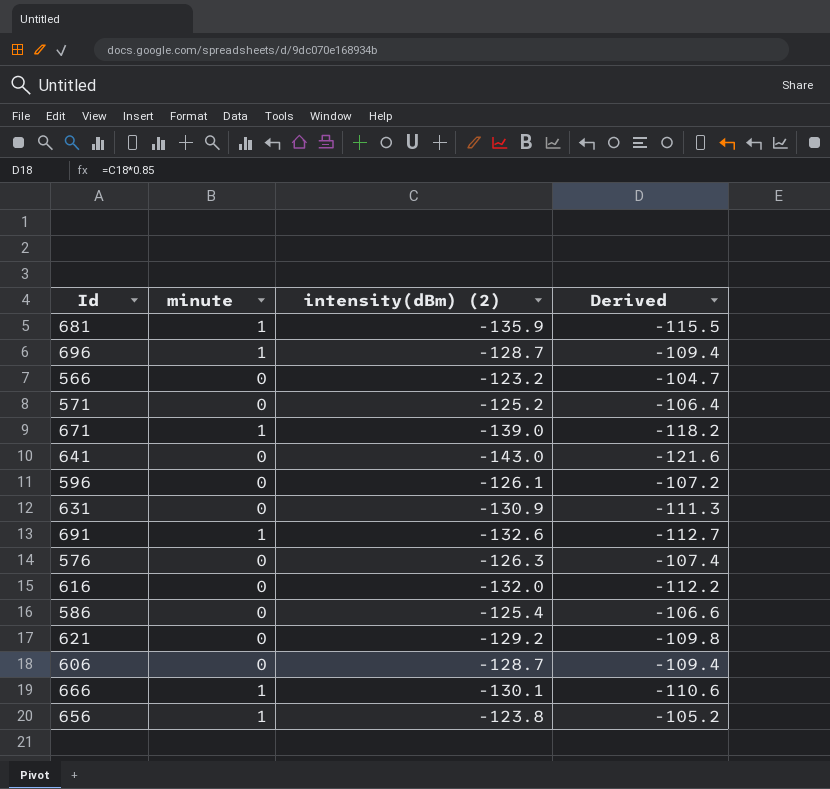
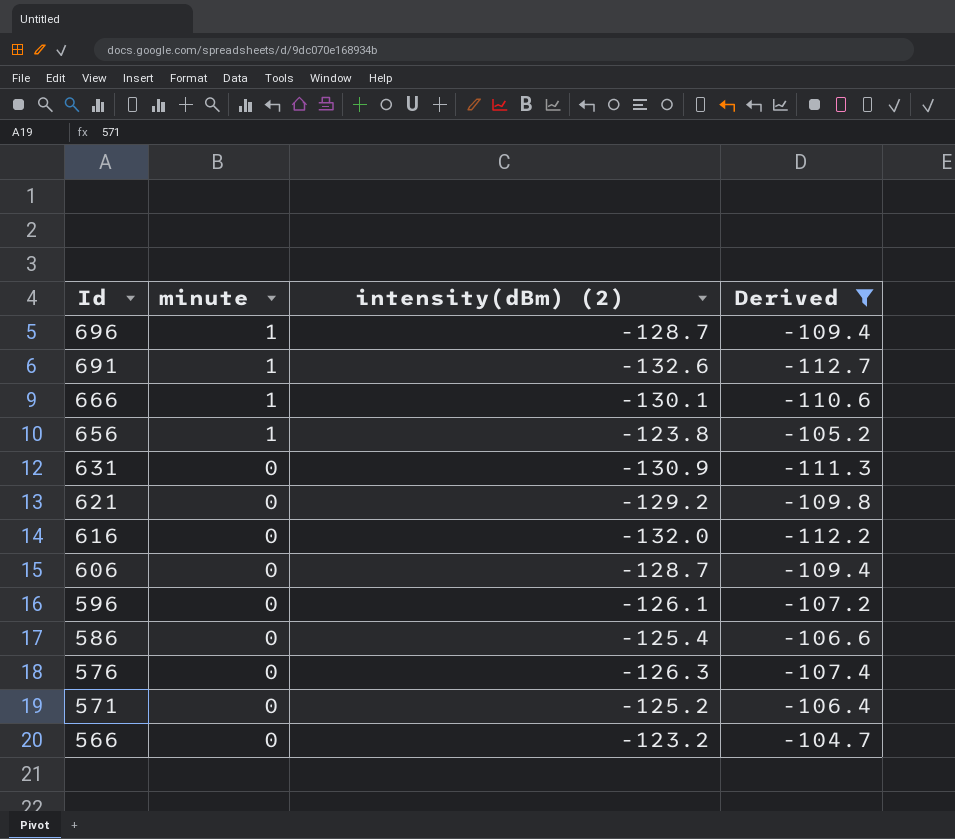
filter: none -> Derived >= -112.7
row order: none -> Id descending

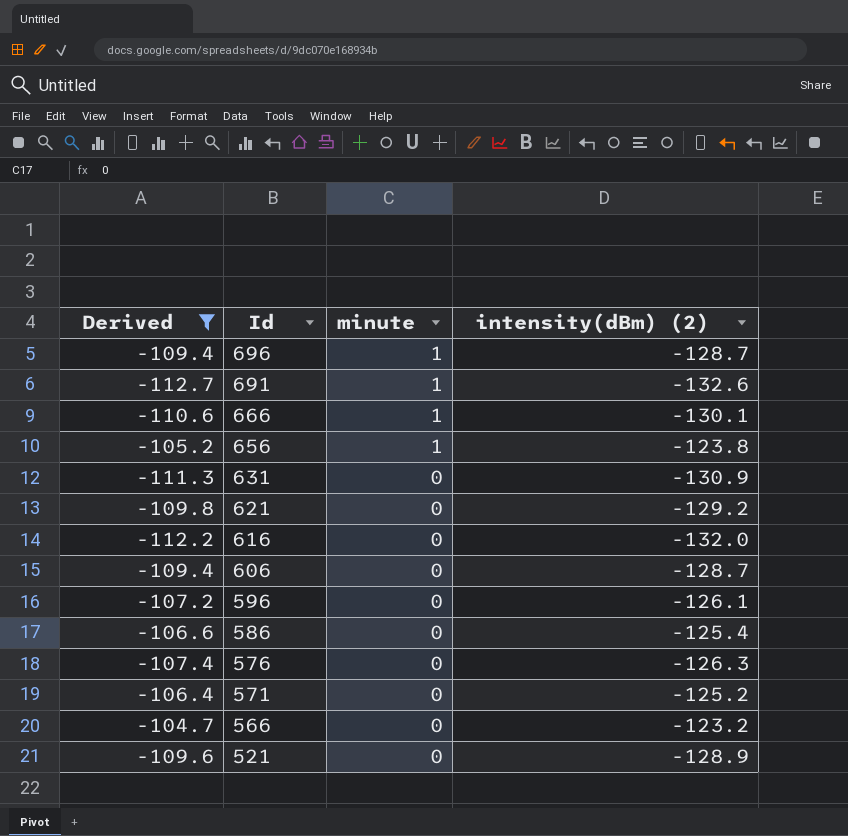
column Derived | position: 4 -> 1
row 521: none -> -109.6 | 0 | -128.9

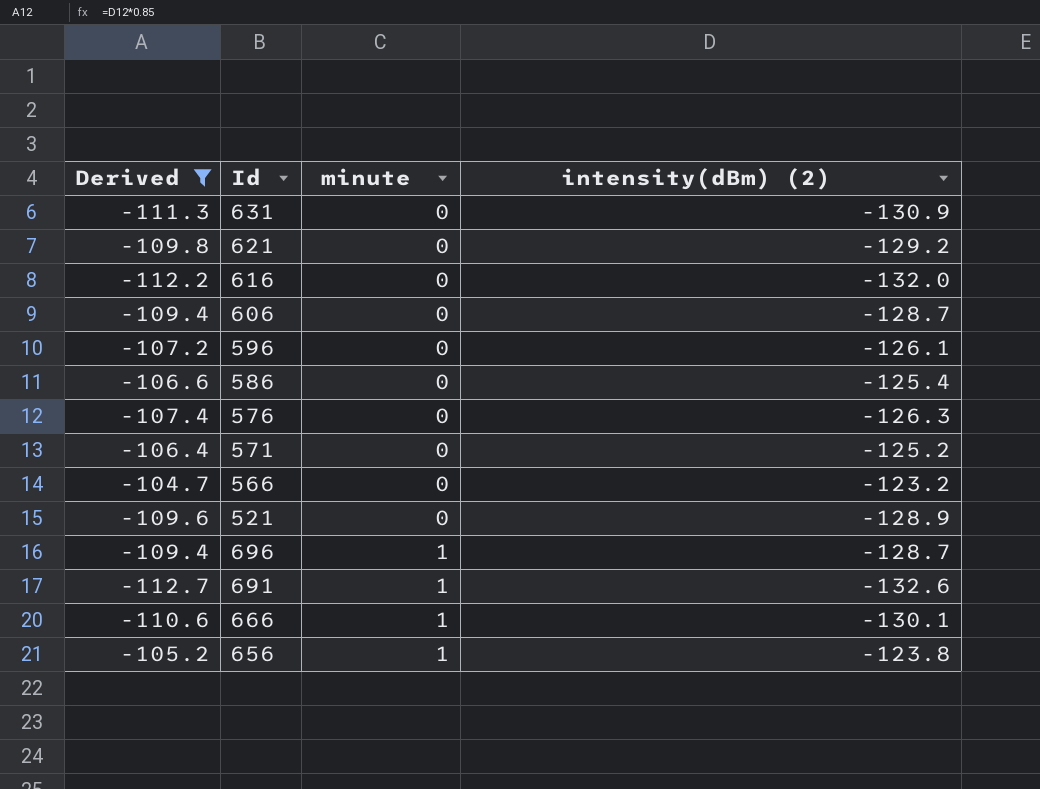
row order: Id descending -> minute ascending

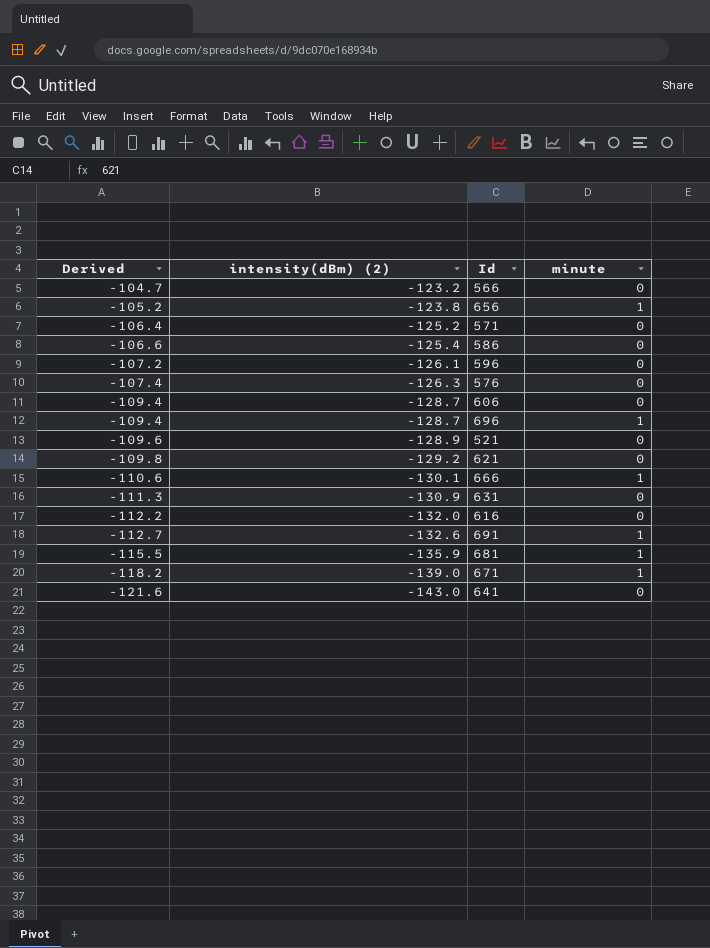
filter: Derived >= -112.7 -> none
row order: minute ascending -> Derived descending
column intensity(dBm) (2) | position: 4 -> 2

